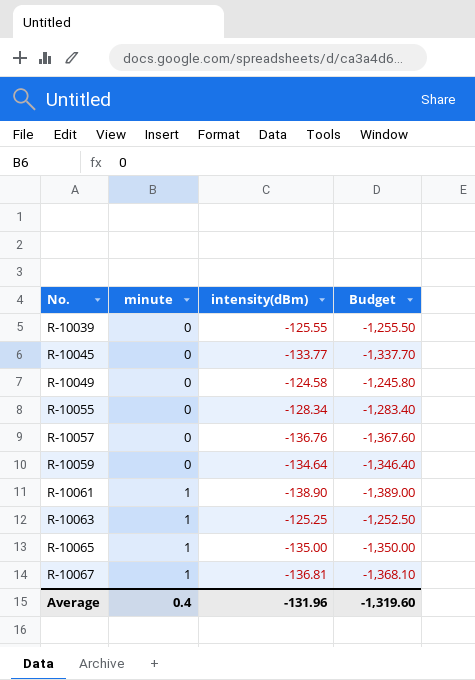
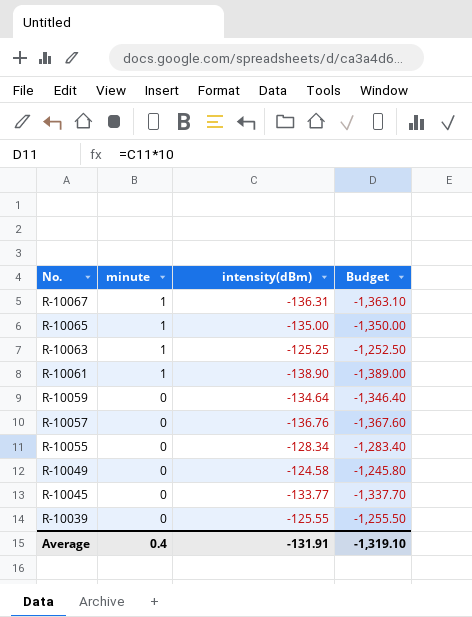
row order: No. ascending -> No. descending
R-10067 | intensity(dBm): -136.81 -> -136.31
R-10067 | Budget: -1,368.10 -> -1,363.10
Average | intensity(dBm): -131.96 -> -131.91
Average | Budget: -1,319.60 -> -1,319.10

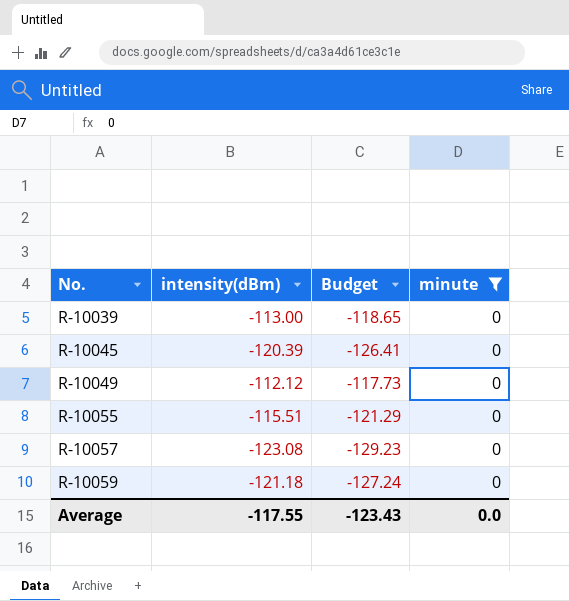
filter: none -> minute = 0
row order: No. descending -> No. ascending
column Budget | formula: [intensity(dBm)] * 10 -> [intensity(dBm)] * 1.05
column minute | position: 2 -> 4
R-10039 | intensity(dBm): -125.55 -> -113.00
R-10045 | intensity(dBm): -133.77 -> -120.39
R-10049 | intensity(dBm): -124.58 -> -112.12
R-10055 | intensity(dBm): -128.34 -> -115.51
R-10057 | intensity(dBm): -136.76 -> -123.08
R-10059 | intensity(dBm): -134.64 -> -121.18
Average | intensity(dBm): -131.91 -> -117.55
Average | Budget: -1,319.10 -> -123.43
Average | minute: 0.4 -> 0.0

